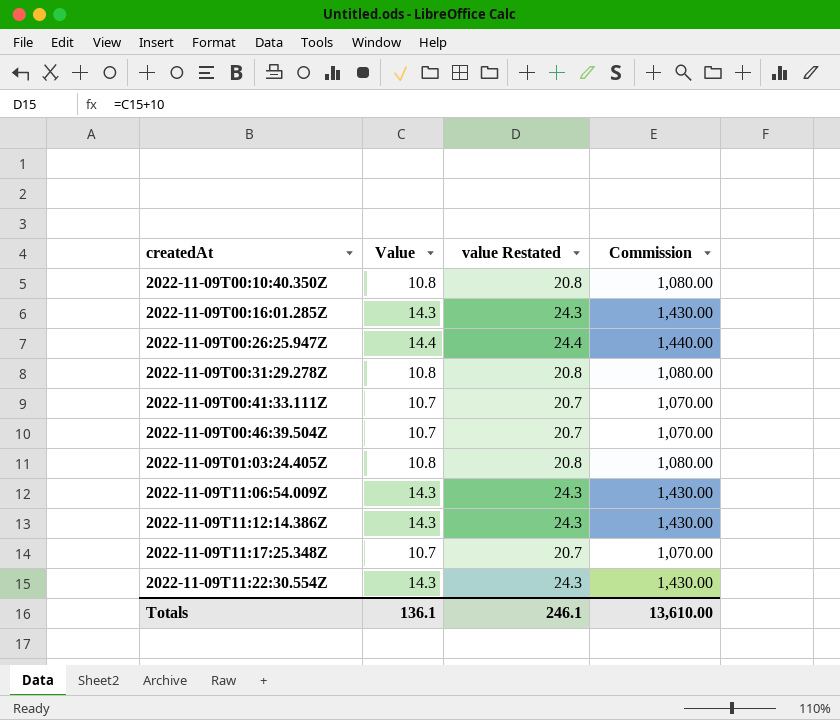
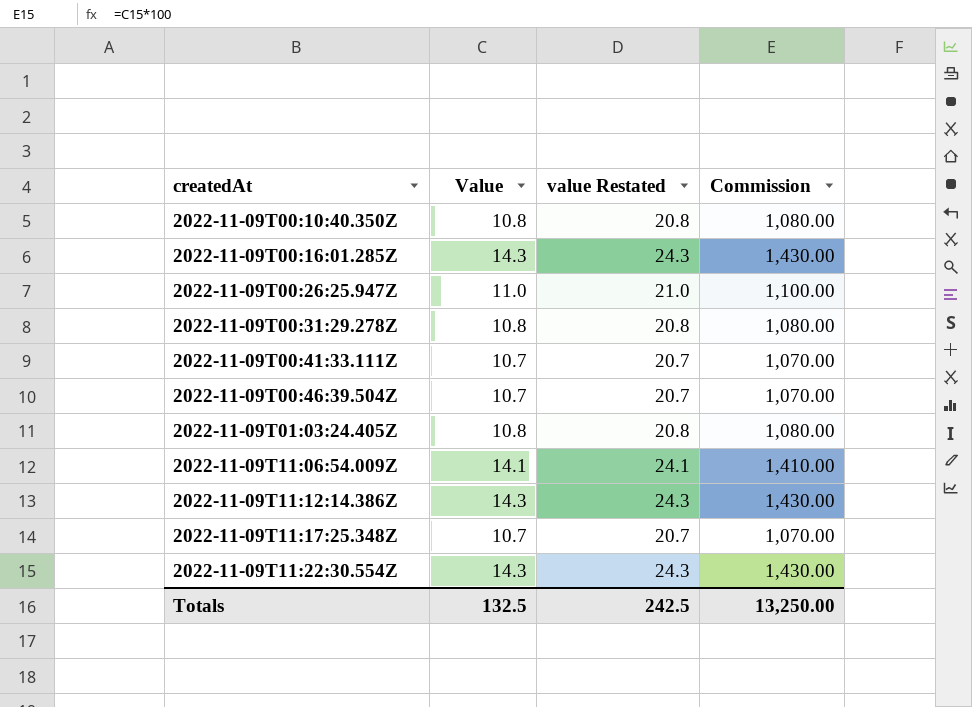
2022-11-09T00:26:25.947Z | Value: 14.4 -> 11.0
2022-11-09T00:26:25.947Z | value Restated: 24.4 -> 21.0
2022-11-09T00:26:25.947Z | Commission: 1,440.00 -> 1,100.00
2022-11-09T11:06:54.009Z | Value: 14.3 -> 14.1
2022-11-09T11:06:54.009Z | value Restated: 24.3 -> 24.1
2022-11-09T11:06:54.009Z | Commission: 1,430.00 -> 1,410.00
Totals | Value: 136.1 -> 132.5
Totals | value Restated: 246.1 -> 242.5
Totals | Commission: 13,610.00 -> 13,250.00

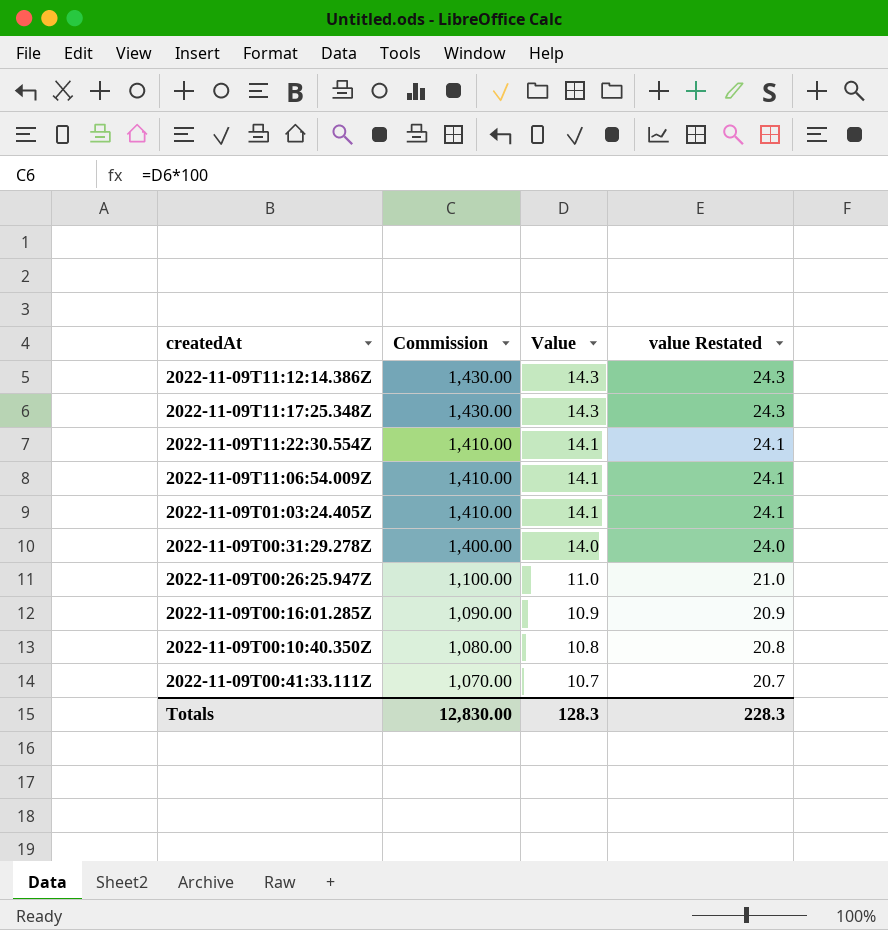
row order: createdAt ascending -> Commission descending
column Commission | position: 4 -> 2
row 2022-11-09T00:46:39.504Z: 10.7 | 20.7 | 1,070.00 -> none
2022-11-09T11:17:25.348Z | Commission: 1,070.00 -> 1,430.00
2022-11-09T11:17:25.348Z | Value: 10.7 -> 14.3
2022-11-09T11:17:25.348Z | value Restated: 20.7 -> 24.3
2022-11-09T11:22:30.554Z | Commission: 1,430.00 -> 1,410.00
2022-11-09T11:22:30.554Z | Value: 14.3 -> 14.1
2022-11-09T11:22:30.554Z | value Restated: 24.3 -> 24.1
2022-11-09T01:03:24.405Z | Commission: 1,080.00 -> 1,410.00
2022-11-09T01:03:24.405Z | Value: 10.8 -> 14.1
2022-11-09T01:03:24.405Z | value Restated: 20.8 -> 24.1
2022-11-09T00:31:29.278Z | Commission: 1,080.00 -> 1,400.00
2022-11-09T00:31:29.278Z | Value: 10.8 -> 14.0
2022-11-09T00:31:29.278Z | value Restated: 20.8 -> 24.0
2022-11-09T00:16:01.285Z | Commission: 1,430.00 -> 1,090.00
2022-11-09T00:16:01.285Z | Value: 14.3 -> 10.9
2022-11-09T00:16:01.285Z | value Restated: 24.3 -> 20.9
Totals | Commission: 13,250.00 -> 12,830.00
Totals | Value: 132.5 -> 128.3
Totals | value Restated: 242.5 -> 228.3

